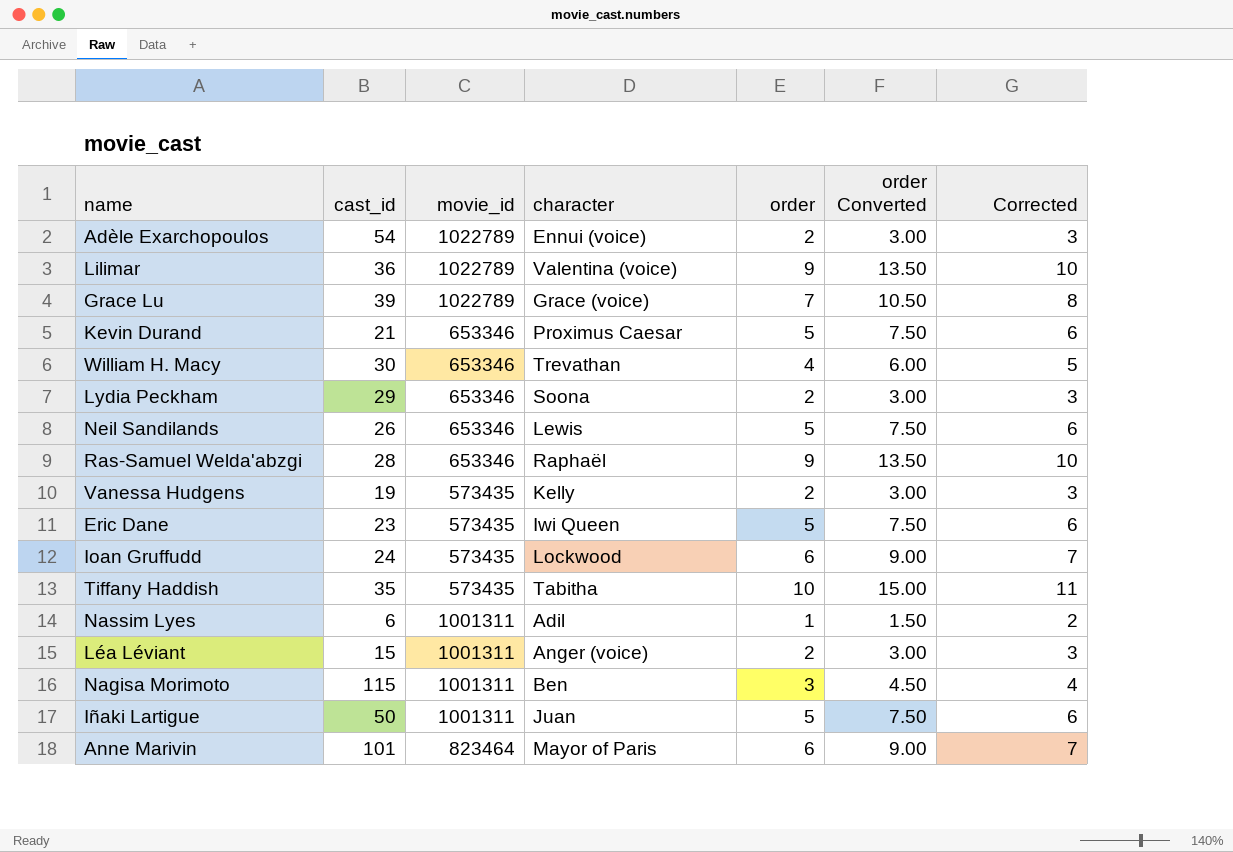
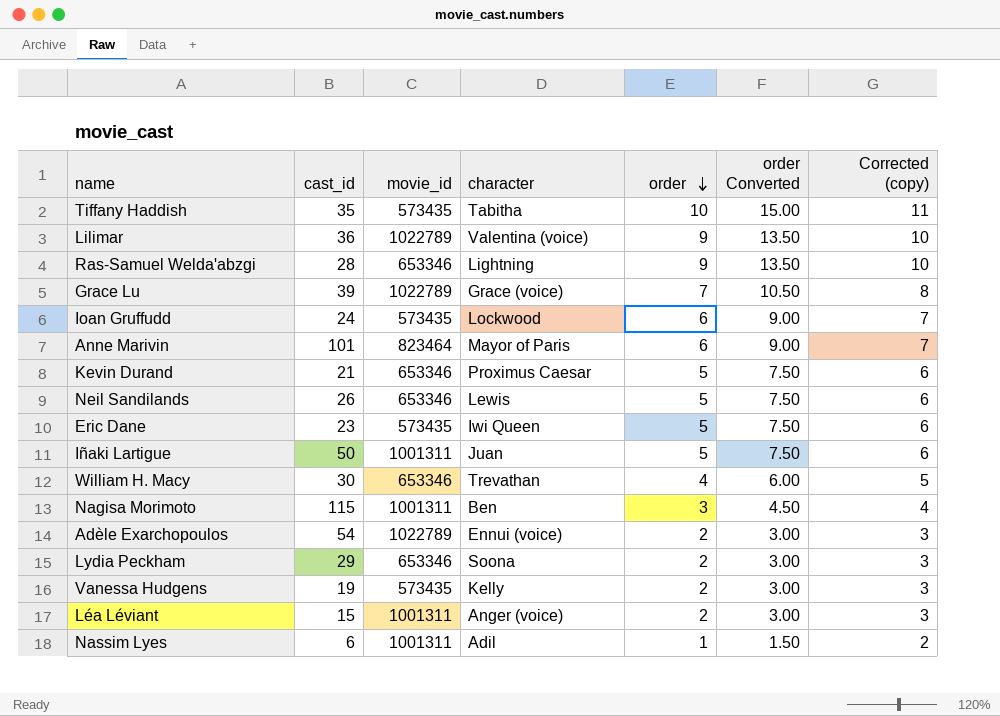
row order: none -> order descending
column name: Corrected -> Corrected (copy)
Ras-Samuel Welda'abzgi | character: Raphaël -> Lightning

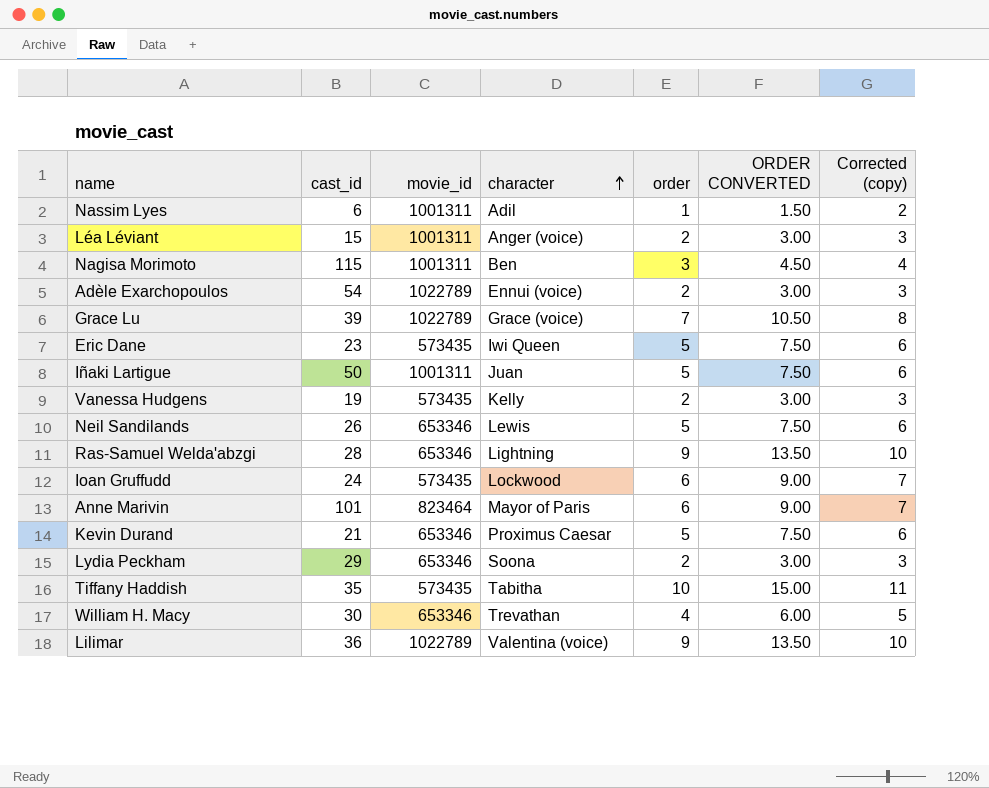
row order: order descending -> character ascending
column name: order Converted -> ORDER CONVERTED

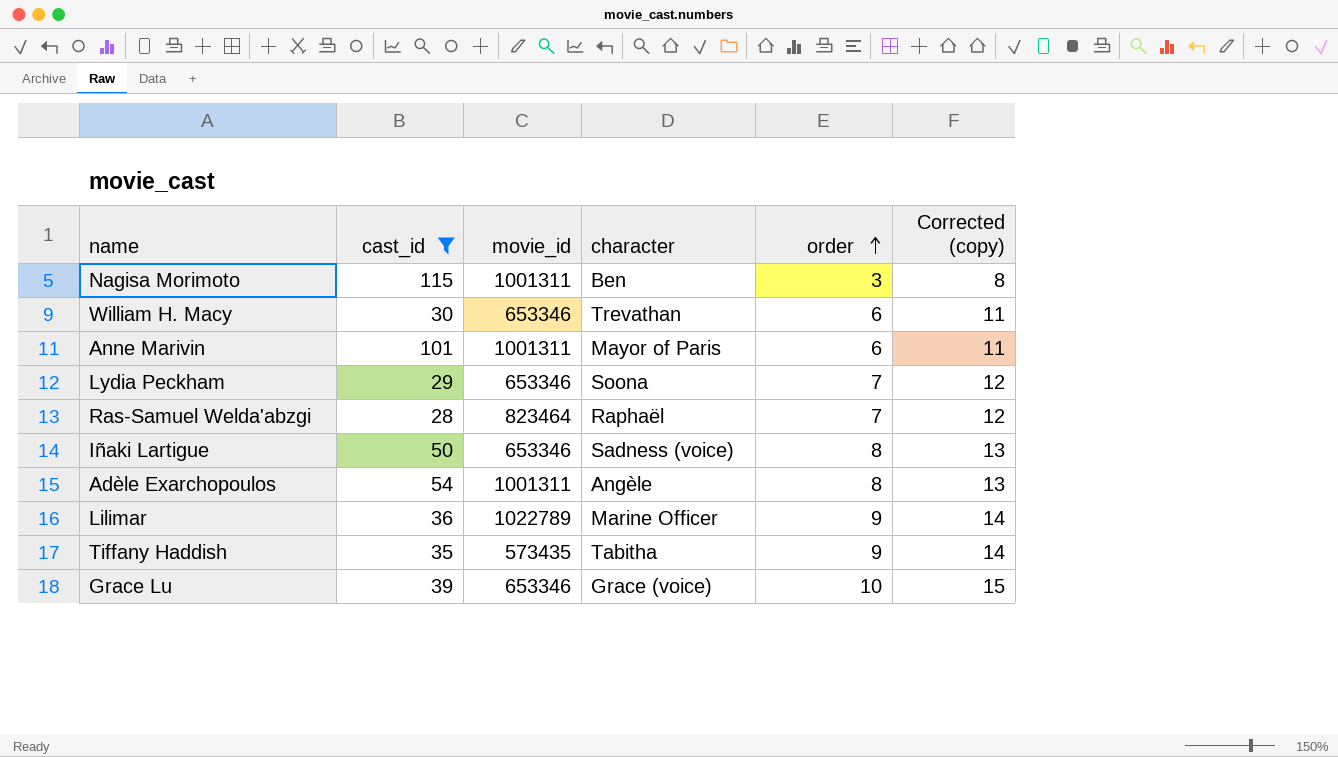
filter: none -> cast_id >= 28
row order: character ascending -> order ascending
column ORDER CONVERTED | formula: [order] * 1.5 -> none
column Corrected (copy) | formula: [order] + 1 -> [order] + 5
William H. Macy | order: 4 -> 6
Anne Marivin | movie_id: 823464 -> 1001311
Lydia Peckham | order: 2 -> 7
Ras-Samuel Welda'abzgi | movie_id: 653346 -> 823464
Ras-Samuel Welda'abzgi | character: Lightning -> Raphaël
Ras-Samuel Welda'abzgi | order: 9 -> 7
Iñaki Lartigue | movie_id: 1001311 -> 653346
Iñaki Lartigue | character: Juan -> Sadness (voice)
Iñaki Lartigue | order: 5 -> 8
Adèle Exarchopoulos | movie_id: 1022789 -> 1001311
Adèle Exarchopoulos | character: Ennui (voice) -> Angèle
Adèle Exarchopoulos | order: 2 -> 8
Lilimar | character: Valentina (voice) -> Marine Officer
Tiffany Haddish | order: 10 -> 9
Grace Lu | movie_id: 1022789 -> 653346
Grace Lu | order: 7 -> 10

